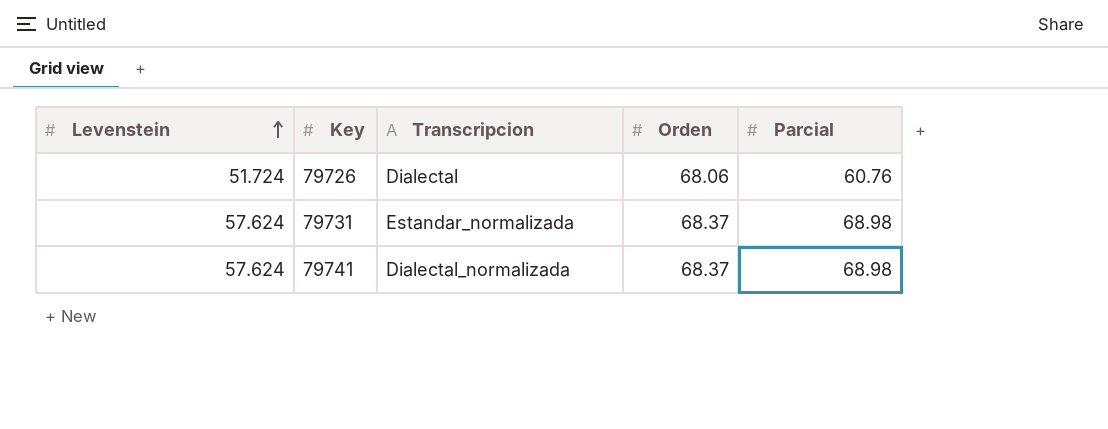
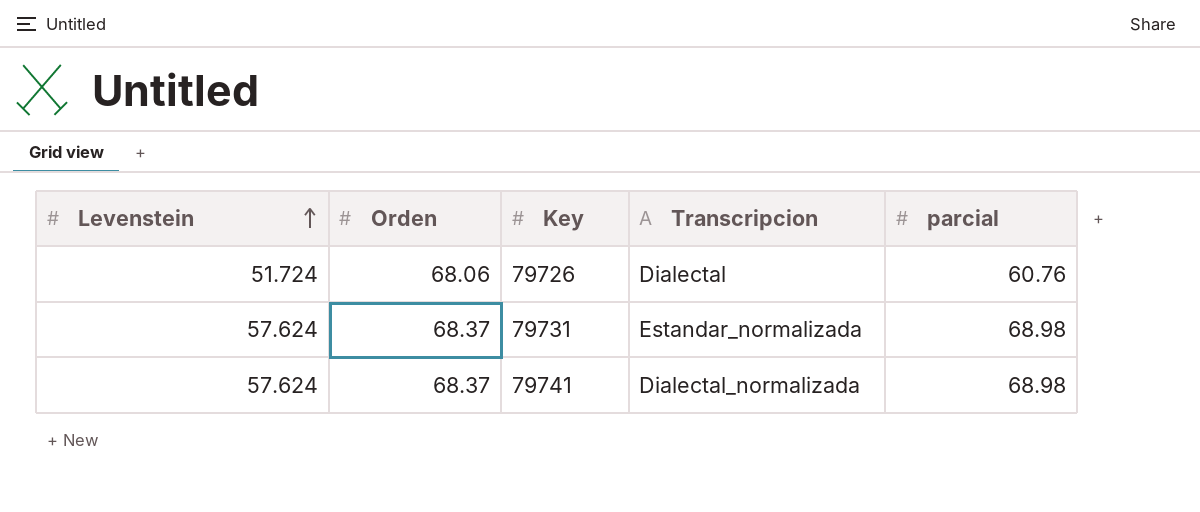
column Orden | position: 4 -> 2
column name: Parcial -> parcial

